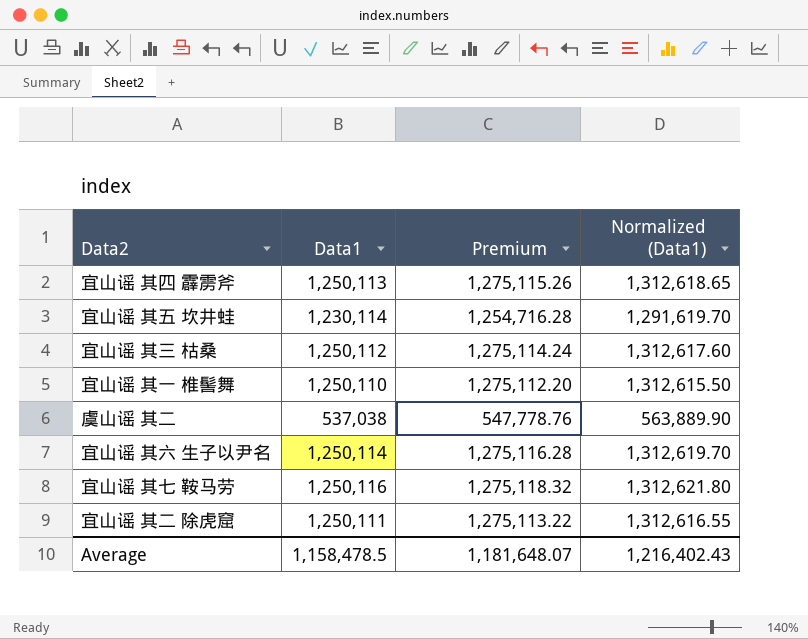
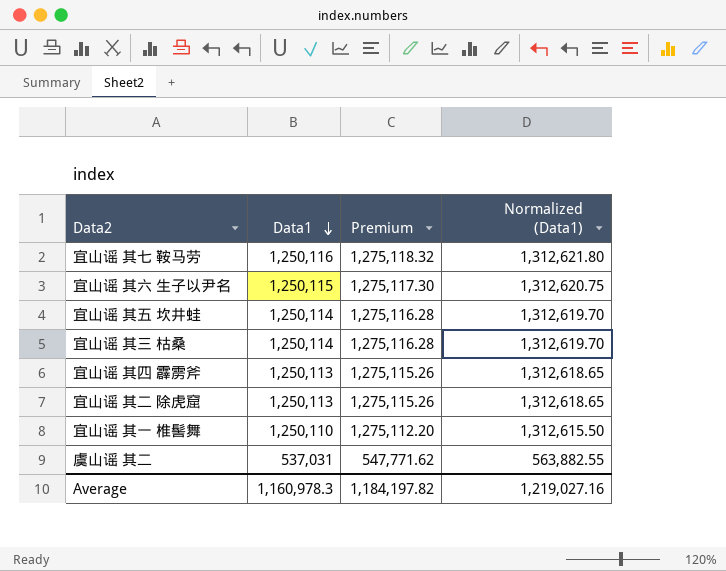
row order: none -> Data1 descending
宜山谣 其六 生子以尹名 | Data1: 1,250,114 -> 1,250,115
宜山谣 其六 生子以尹名 | Premium: 1,275,116.28 -> 1,275,117.30
宜山谣 其六 生子以尹名 | Normalized (Data1): 1,312,619.70 -> 1,312,620.75
宜山谣 其五 坎井蛙 | Data1: 1,230,114 -> 1,250,114
宜山谣 其五 坎井蛙 | Premium: 1,254,716.28 -> 1,275,116.28
宜山谣 其五 坎井蛙 | Normalized (Data1): 1,291,619.70 -> 1,312,619.70
宜山谣 其三 枯桑 | Data1: 1,250,112 -> 1,250,114
宜山谣 其三 枯桑 | Premium: 1,275,114.24 -> 1,275,116.28
宜山谣 其三 枯桑 | Normalized (Data1): 1,312,617.60 -> 1,312,619.70
宜山谣 其二 除虎窟 | Data1: 1,250,111 -> 1,250,113
宜山谣 其二 除虎窟 | Premium: 1,275,113.22 -> 1,275,115.26
宜山谣 其二 除虎窟 | Normalized (Data1): 1,312,616.55 -> 1,312,618.65
虞山谣 其二 | Data1: 537,038 -> 537,031
虞山谣 其二 | Premium: 547,778.76 -> 547,771.62
虞山谣 其二 | Normalized (Data1): 563,889.90 -> 563,882.55
Average | Data1: 1,158,478.5 -> 1,160,978.3
Average | Premium: 1,181,648.07 -> 1,184,197.82
Average | Normalized (Data1): 1,216,402.43 -> 1,219,027.16

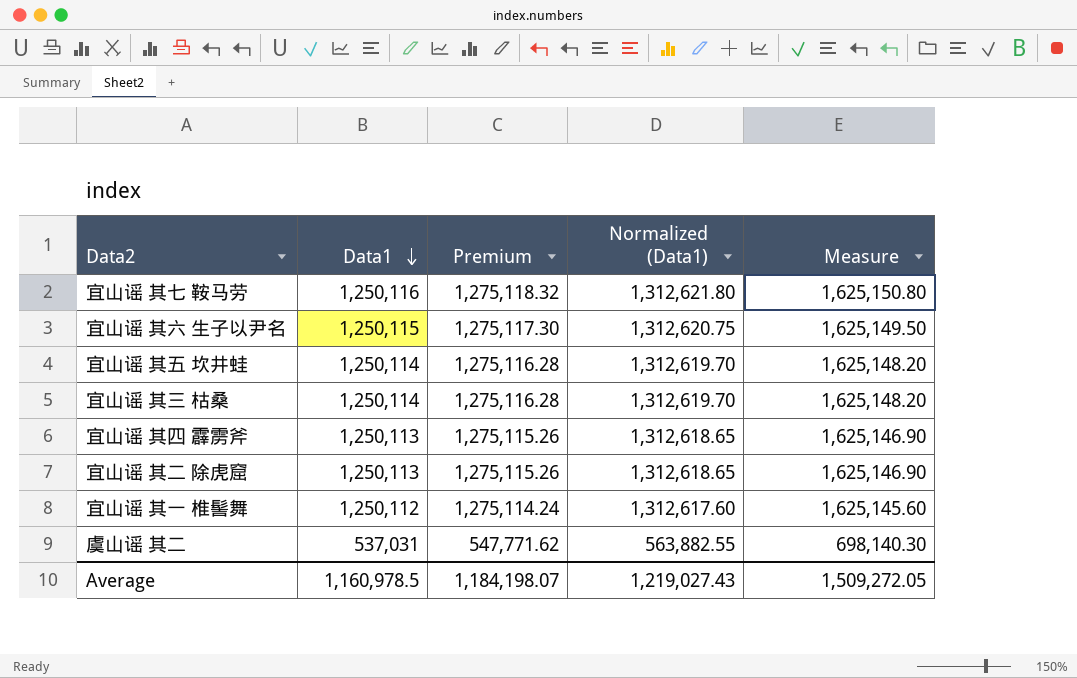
column Measure | formula: none -> [Data1] * 1.3
宜山谣 其一 椎髻舞 | Data1: 1,250,110 -> 1,250,112
宜山谣 其一 椎髻舞 | Premium: 1,275,112.20 -> 1,275,114.24
宜山谣 其一 椎髻舞 | Normalized (Data1): 1,312,615.50 -> 1,312,617.60
Average | Data1: 1,160,978.3 -> 1,160,978.5
Average | Premium: 1,184,197.82 -> 1,184,198.07
Average | Normalized (Data1): 1,219,027.16 -> 1,219,027.43

